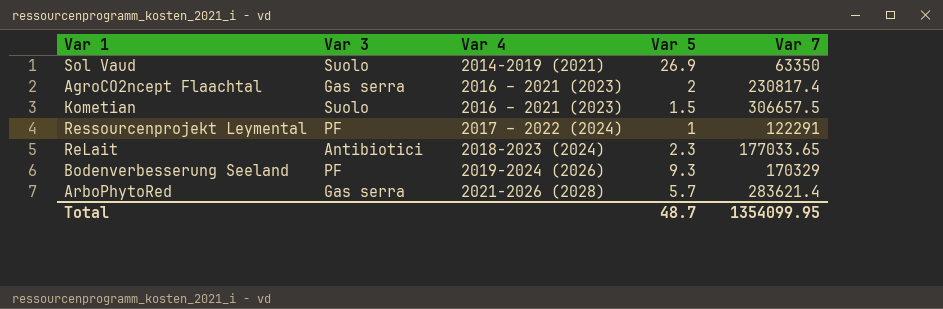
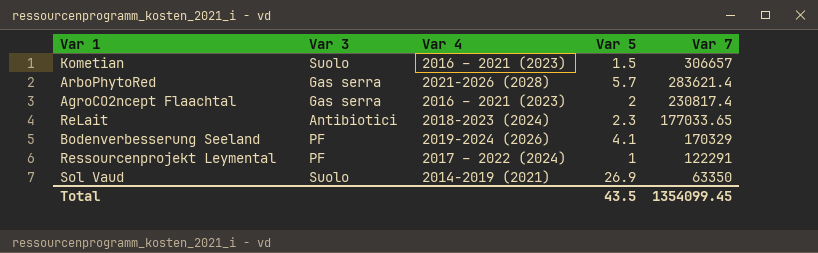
row order: Var 4 ascending -> Var 7 descending
Kometian | Var 7: 306657.5 -> 306657
Bodenverbesserung Seeland | Var 5: 9.3 -> 4.1
Total | Var 5: 48.7 -> 43.5
Total | Var 7: 1354099.95 -> 1354099.45

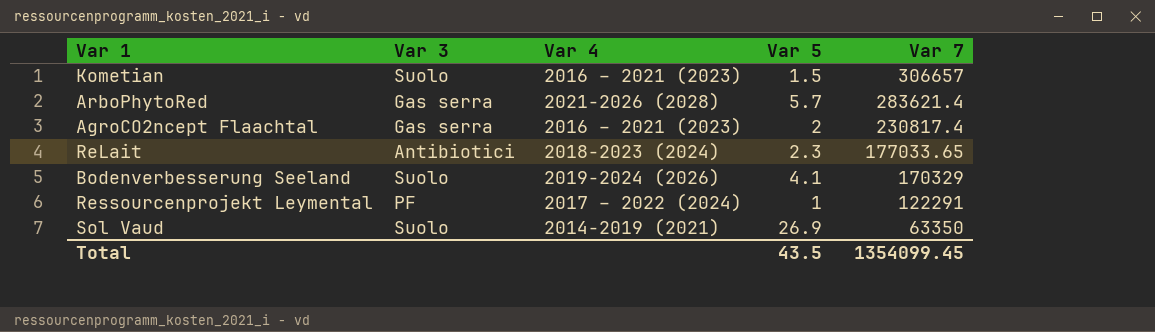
Bodenverbesserung Seeland | Var 3: PF -> Suolo

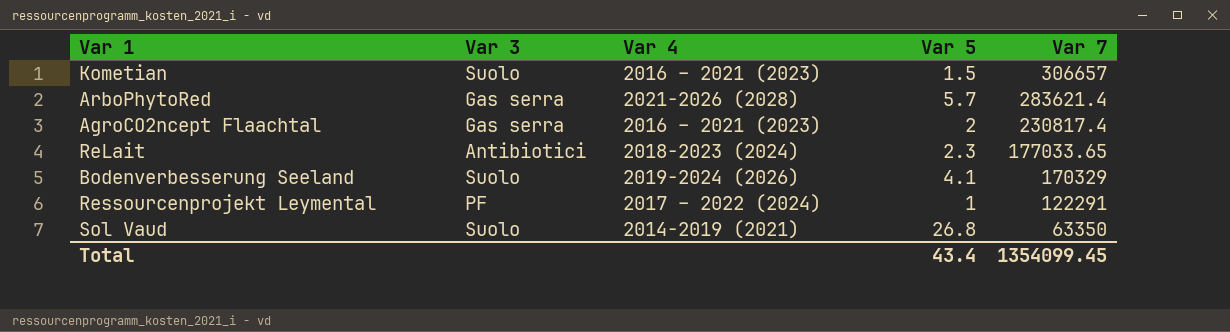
Sol Vaud | Var 5: 26.9 -> 26.8
Total | Var 5: 43.5 -> 43.4

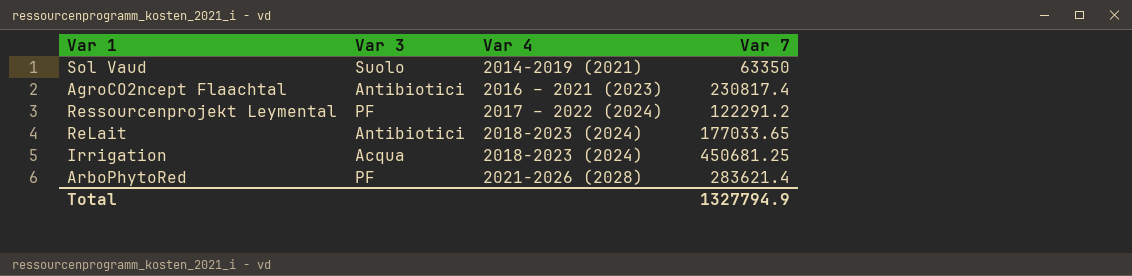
row order: Var 7 descending -> Var 4 ascending
column Var 5 | position: 4 -> none
row Kometian: Suolo | 2016 – 2021 (2023) | 1.5 | 306657 -> none
row Bodenverbesserung Seeland: Suolo | 2019-2024 (2026) | 4.1 | 170329 -> none
AgroCO2ncept Flaachtal | Var 3: Gas serra -> Antibiotici
Ressourcenprojekt Leymental | Var 7: 122291 -> 122291.2
row Irrigation: none -> Acqua | 2018-2023 (2024) | 450681.25
ArboPhytoRed | Var 3: Gas serra -> PF
Total | Var 7: 1354099.45 -> 1327794.9

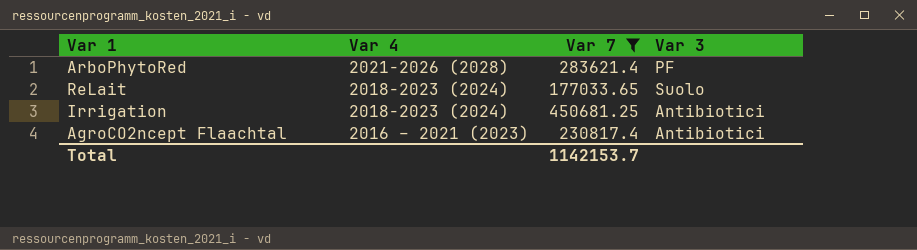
filter: none -> Var 7 >= 177033.65
row order: Var 4 ascending -> Var 4 descending
column Var 3 | position: 2 -> 4
ReLait | Var 3: Antibiotici -> Suolo
Irrigation | Var 3: Acqua -> Antibiotici
Total | Var 7: 1327794.9 -> 1142153.7

